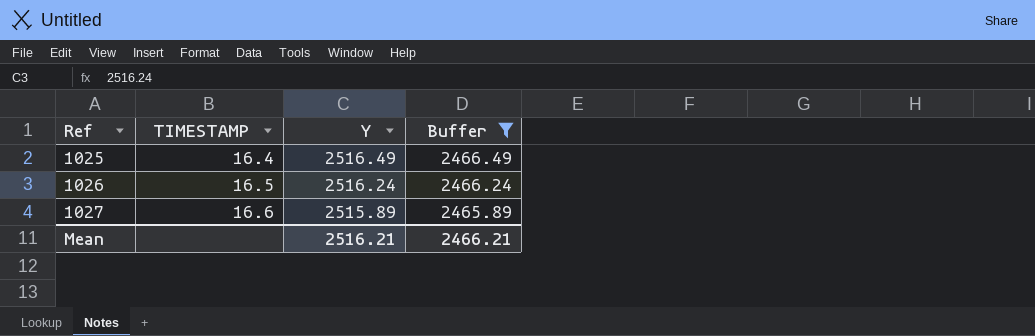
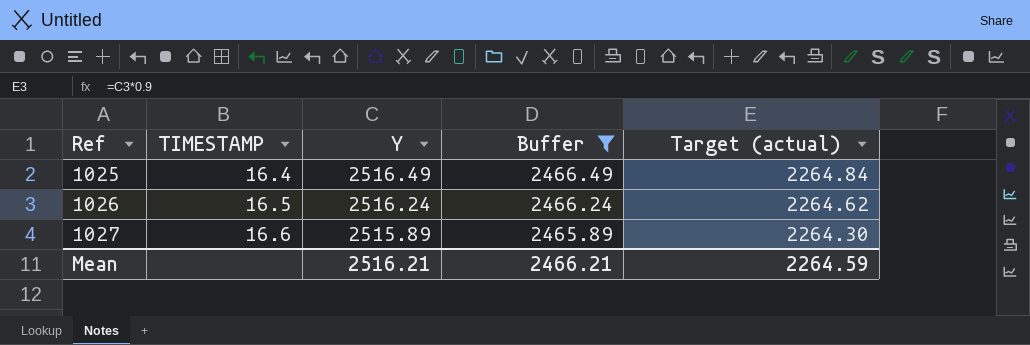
column Target (actual) | formula: none -> [Y] * 0.9

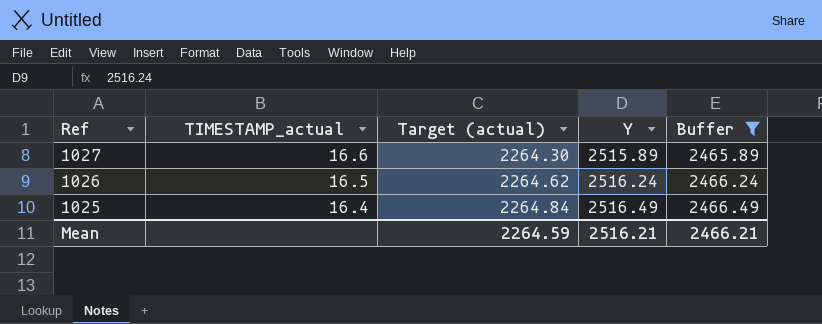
row order: Ref ascending -> Ref descending
column name: TIMESTAMP -> TIMESTAMP_actual
column Target (actual) | position: 5 -> 3

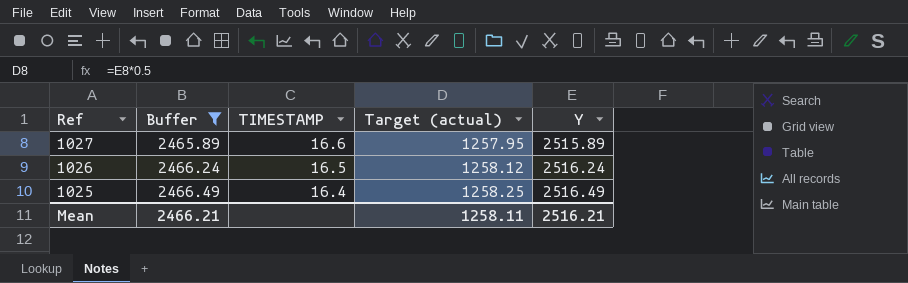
column Buffer | position: 5 -> 2
column name: TIMESTAMP_actual -> TIMESTAMP
column Target (actual) | formula: [Y] * 0.9 -> [Y] * 0.5
Mean | Target (actual): 2264.59 -> 1258.11

